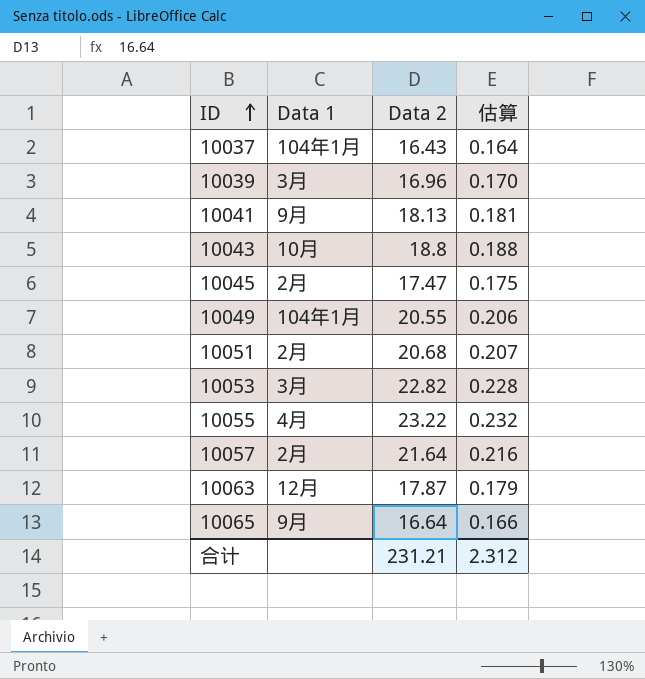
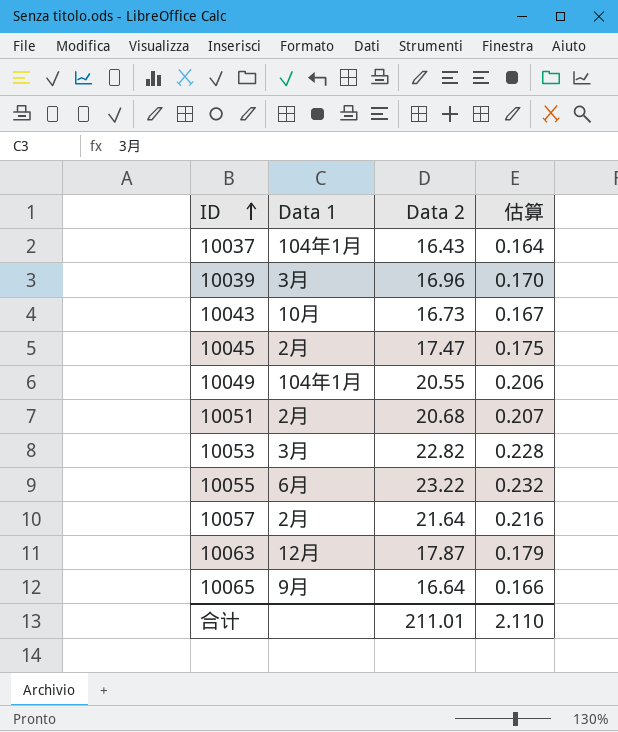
row 10041: 9月 | 18.13 | 0.181 -> none
10043 | Data 2: 18.8 -> 16.73
10043 | 估算: 0.188 -> 0.167
10055 | Data 1: 4月 -> 6月
合计 | Data 2: 231.21 -> 211.01
合计 | 估算: 2.312 -> 2.110

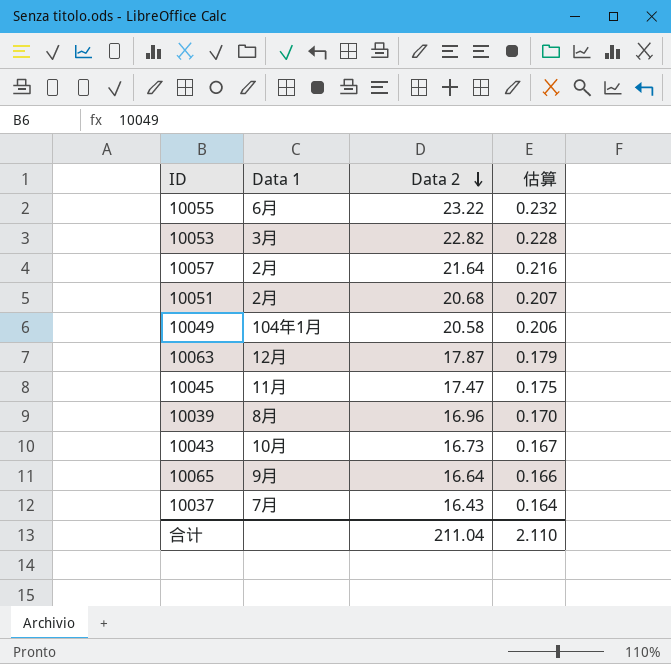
row order: ID ascending -> Data 2 descending
10049 | Data 2: 20.55 -> 20.58
10045 | Data 1: 2月 -> 11月
10039 | Data 1: 3月 -> 8月
10037 | Data 1: 104年1月 -> 7月
合计 | Data 2: 211.01 -> 211.04

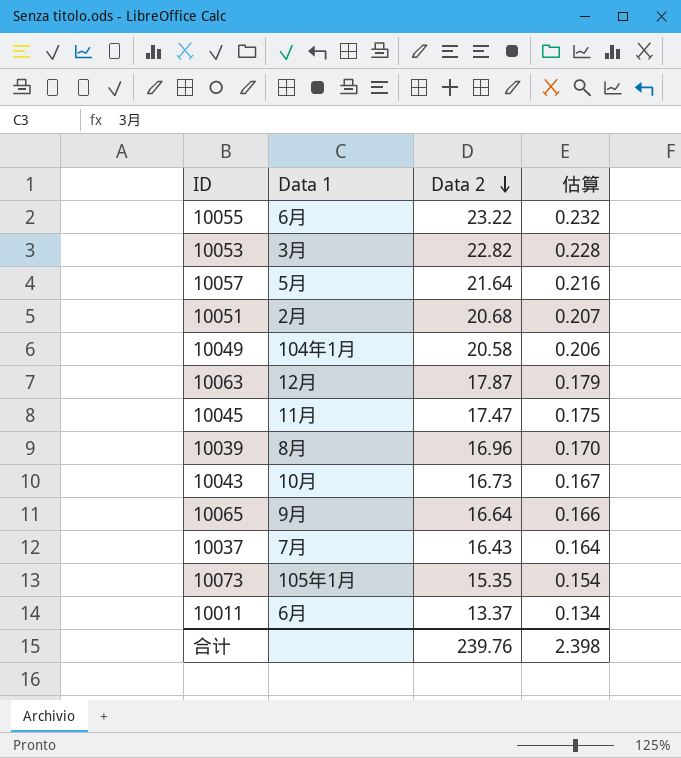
10057 | Data 1: 2月 -> 5月
row 10073: none -> 105年1月 | 15.35 | 0.154
row 10011: none -> 6月 | 13.37 | 0.134
合计 | Data 2: 211.04 -> 239.76
合计 | 估算: 2.110 -> 2.398

